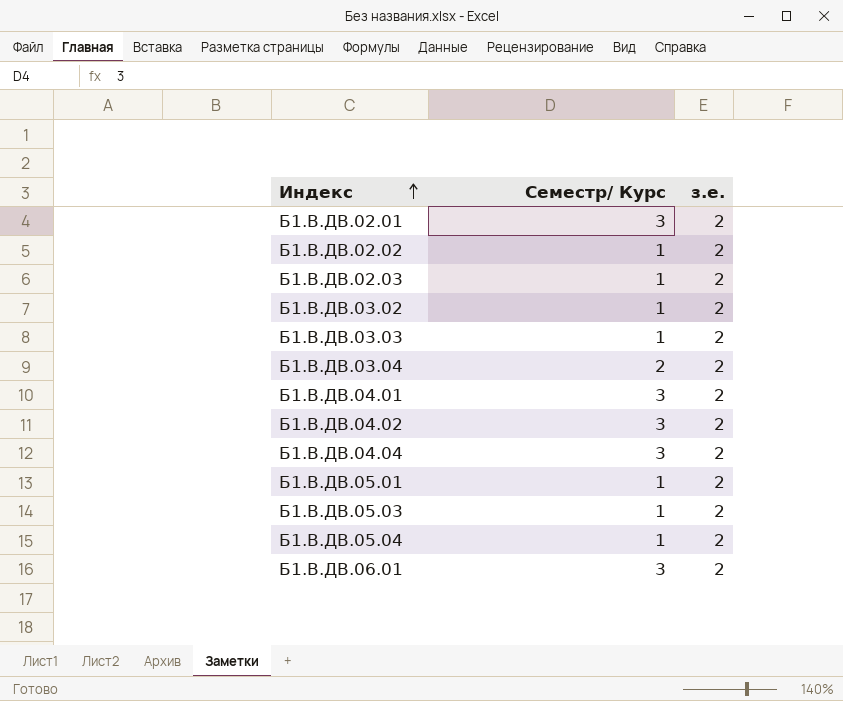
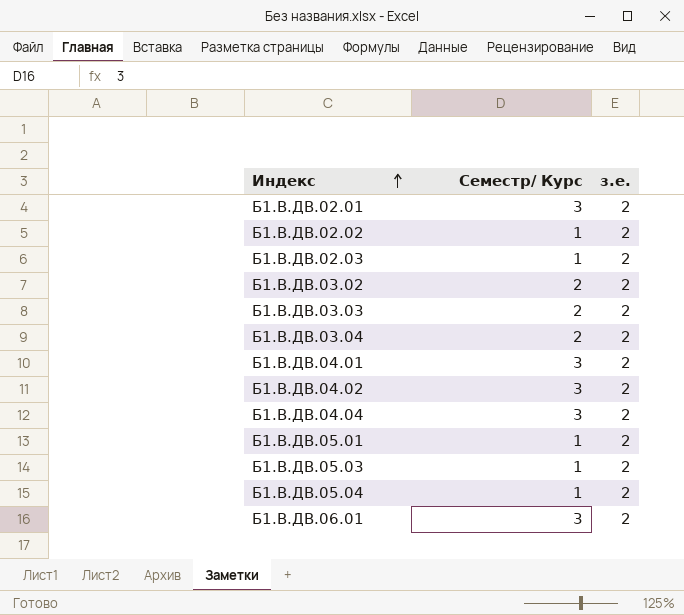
Б1.В.ДВ.03.02 | Семестр/ Курс: 1 -> 2
Б1.В.ДВ.03.03 | Семестр/ Курс: 1 -> 2

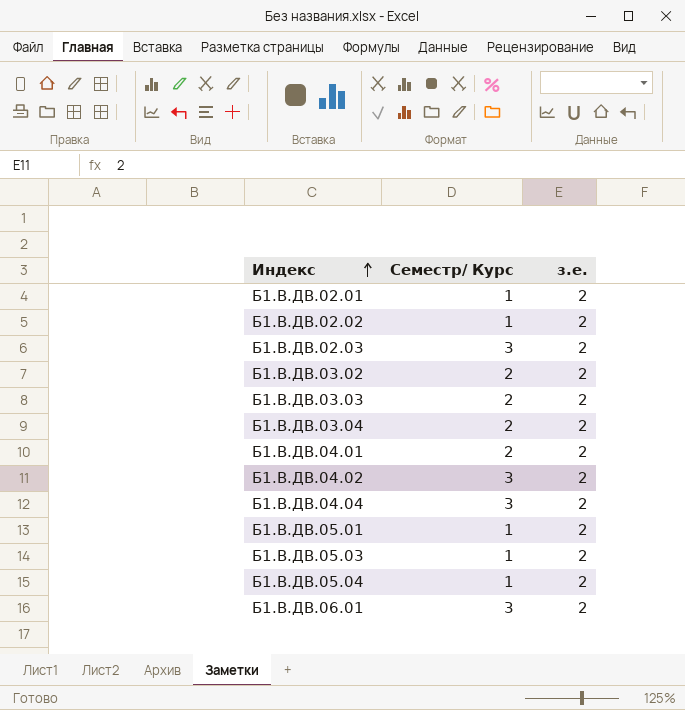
Б1.В.ДВ.02.01 | Семестр/ Курс: 3 -> 1
Б1.В.ДВ.02.03 | Семестр/ Курс: 1 -> 3
Б1.В.ДВ.04.01 | Семестр/ Курс: 3 -> 2

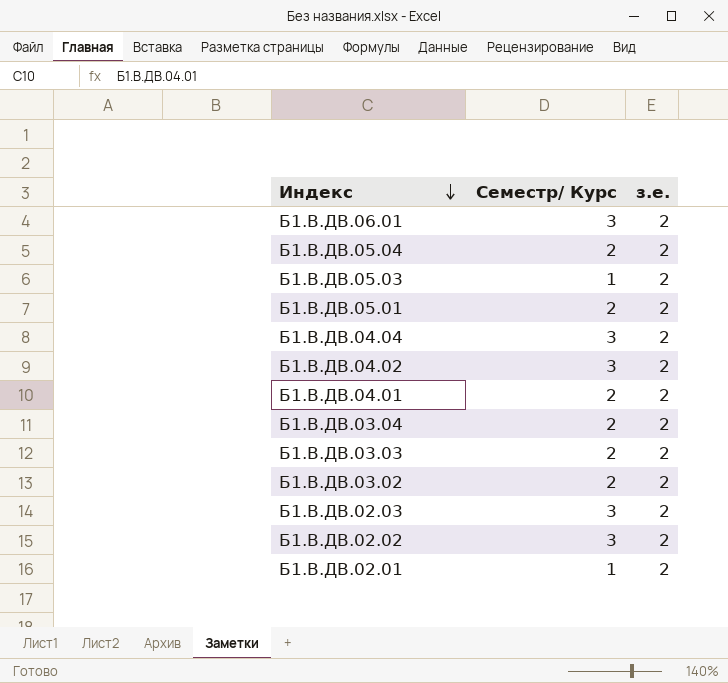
row order: Индекс ascending -> Индекс descending
Б1.В.ДВ.05.04 | Семестр/ Курс: 1 -> 2
Б1.В.ДВ.05.01 | Семестр/ Курс: 1 -> 2
Б1.В.ДВ.02.02 | Семестр/ Курс: 1 -> 3

